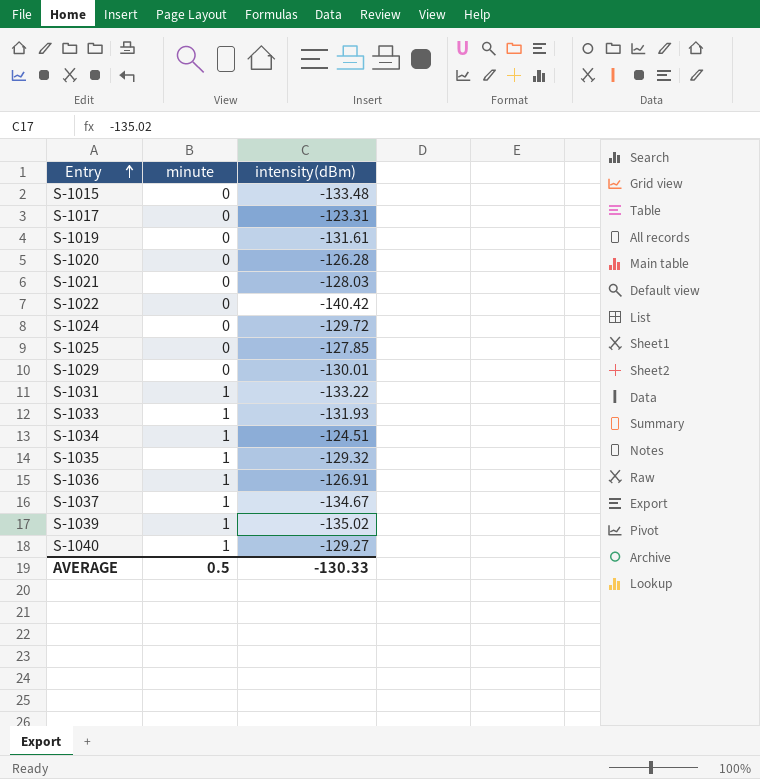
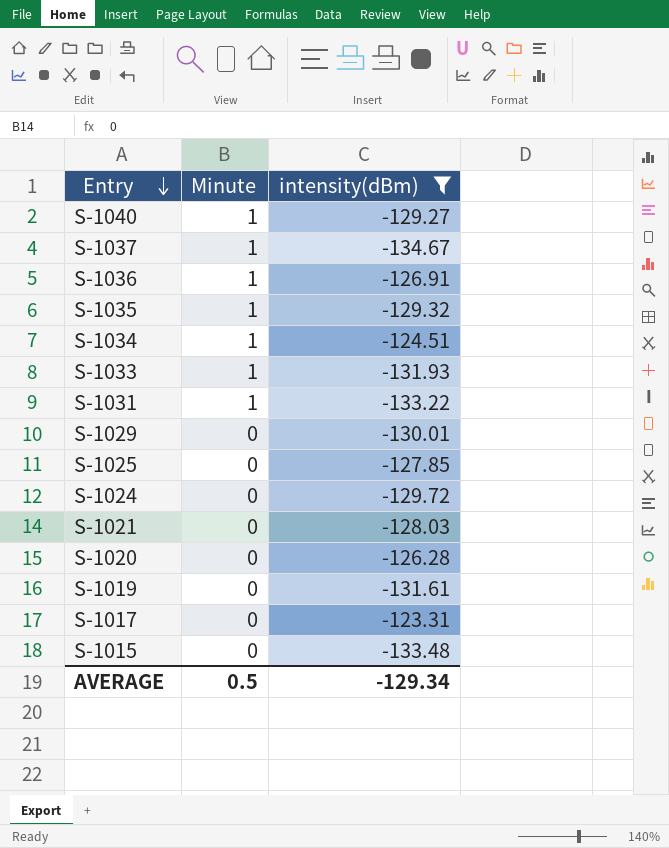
filter: none -> intensity(dBm) >= -134.67
row order: Entry ascending -> Entry descending
column name: minute -> Minute
AVERAGE | intensity(dBm): -130.33 -> -129.34

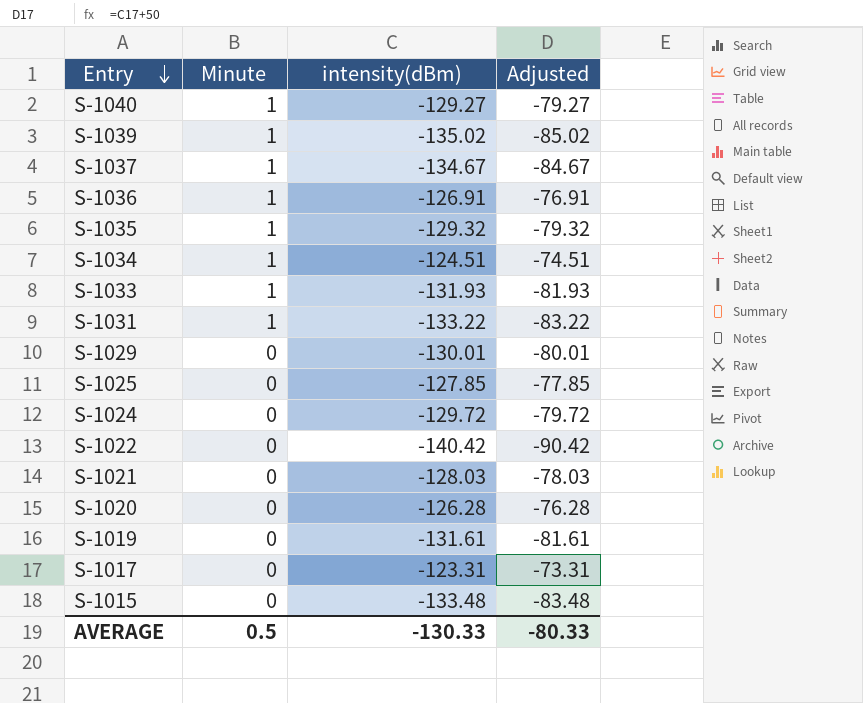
filter: intensity(dBm) >= -134.67 -> none
column Adjusted | formula: none -> [intensity(dBm)] + 50
AVERAGE | intensity(dBm): -129.34 -> -130.33

